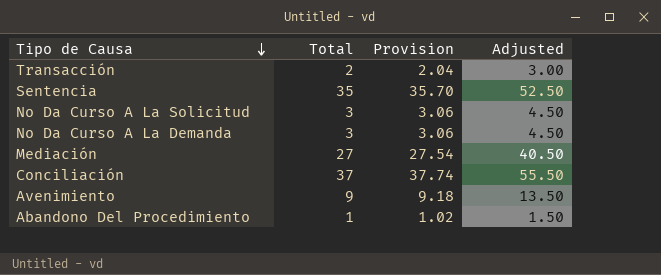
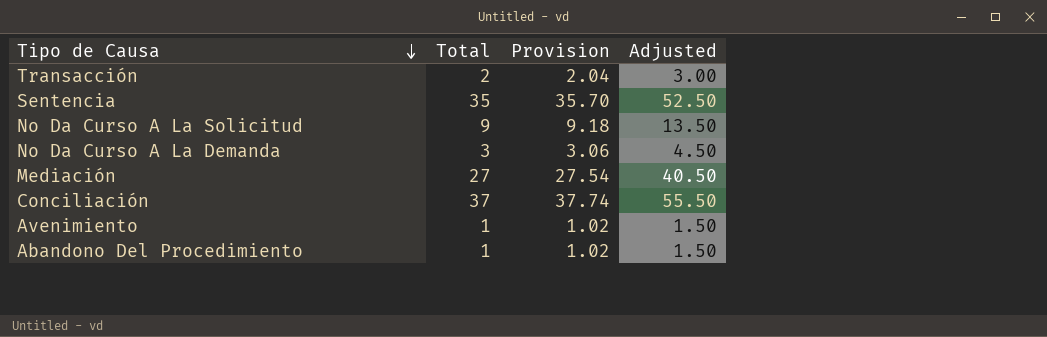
No Da Curso A La Solicitud | Total: 3 -> 9
No Da Curso A La Solicitud | Provision: 3.06 -> 9.18
No Da Curso A La Solicitud | Adjusted: 4.50 -> 13.50
Avenimiento | Total: 9 -> 1
Avenimiento | Provision: 9.18 -> 1.02
Avenimiento | Adjusted: 13.50 -> 1.50

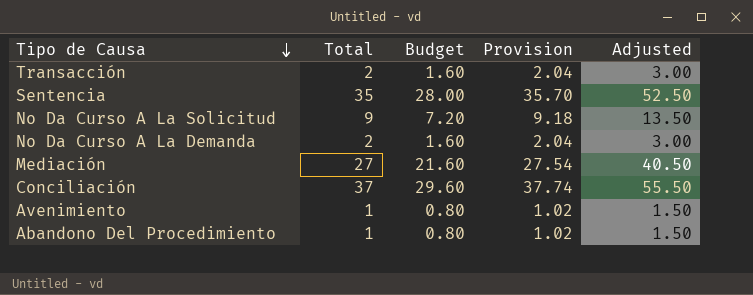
column Budget | formula: none -> [Total] * 0.8
No Da Curso A La Demanda | Total: 3 -> 2
No Da Curso A La Demanda | Provision: 3.06 -> 2.04
No Da Curso A La Demanda | Adjusted: 4.50 -> 3.00

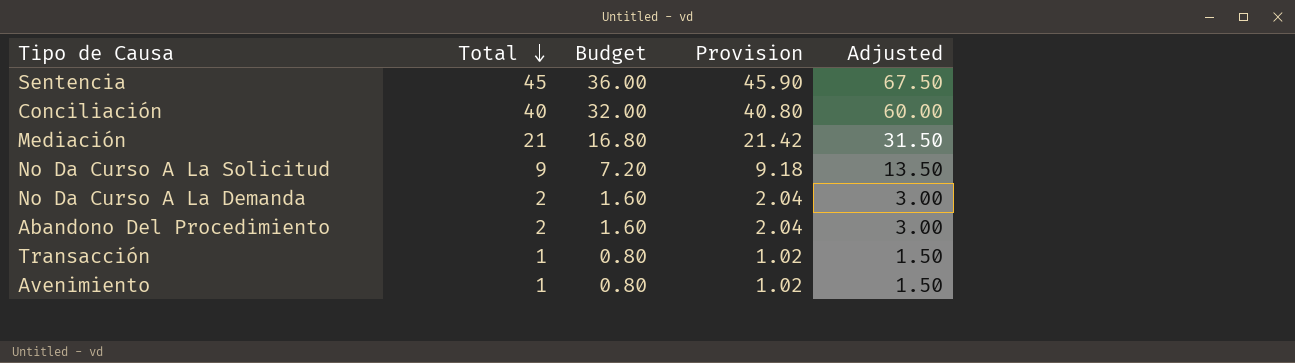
row order: Tipo de Causa descending -> Total descending
Sentencia | Total: 35 -> 45
Sentencia | Budget: 28.00 -> 36.00
Sentencia | Provision: 35.70 -> 45.90
Sentencia | Adjusted: 52.50 -> 67.50
Conciliación | Total: 37 -> 40
Conciliación | Budget: 29.60 -> 32.00
Conciliación | Provision: 37.74 -> 40.80
Conciliación | Adjusted: 55.50 -> 60.00
Mediación | Total: 27 -> 21
Mediación | Budget: 21.60 -> 16.80
Mediación | Provision: 27.54 -> 21.42
Mediación | Adjusted: 40.50 -> 31.50
Abandono Del Procedimiento | Total: 1 -> 2
Abandono Del Procedimiento | Budget: 0.80 -> 1.60
Abandono Del Procedimiento | Provision: 1.02 -> 2.04
Abandono Del Procedimiento | Adjusted: 1.50 -> 3.00
Transacción | Total: 2 -> 1
Transacción | Budget: 1.60 -> 0.80
Transacción | Provision: 2.04 -> 1.02
Transacción | Adjusted: 3.00 -> 1.50

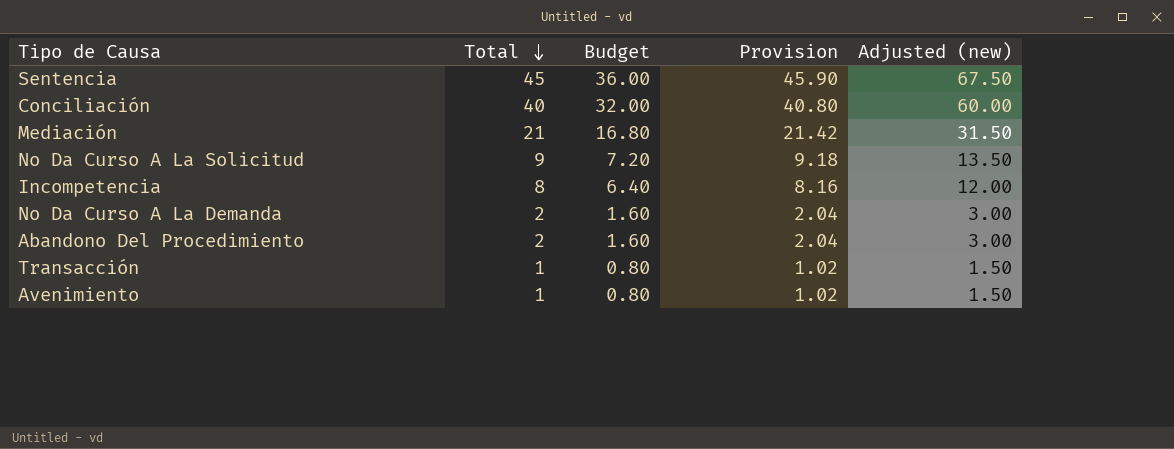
column name: Adjusted -> Adjusted (new)
row Incompetencia: none -> 8 | 6.40 | 8.16 | 12.00

